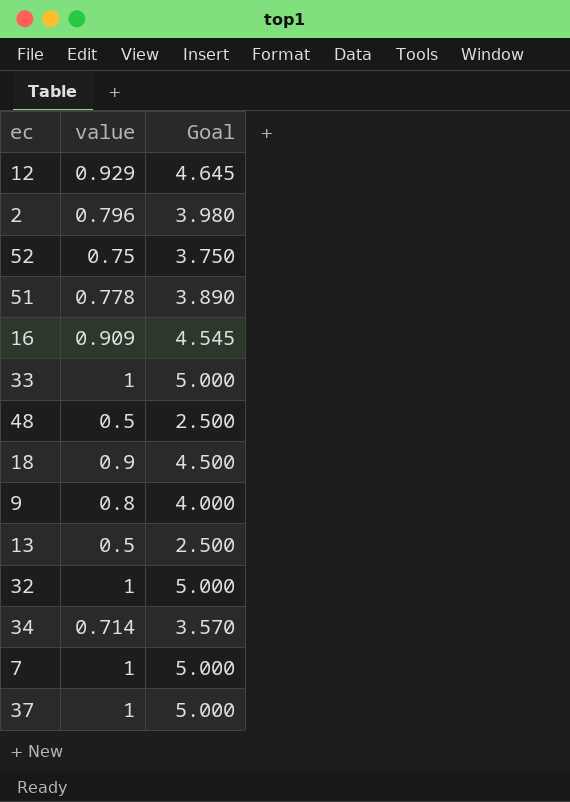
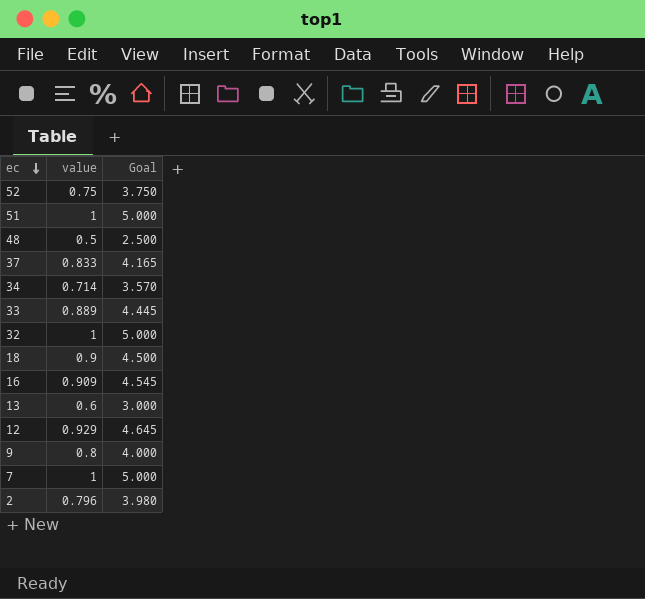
row order: none -> ec descending
51 | value: 0.778 -> 1
51 | Goal: 3.890 -> 5.000
37 | value: 1 -> 0.833
37 | Goal: 5.000 -> 4.165
33 | value: 1 -> 0.889
33 | Goal: 5.000 -> 4.445
13 | value: 0.5 -> 0.6
13 | Goal: 2.500 -> 3.000

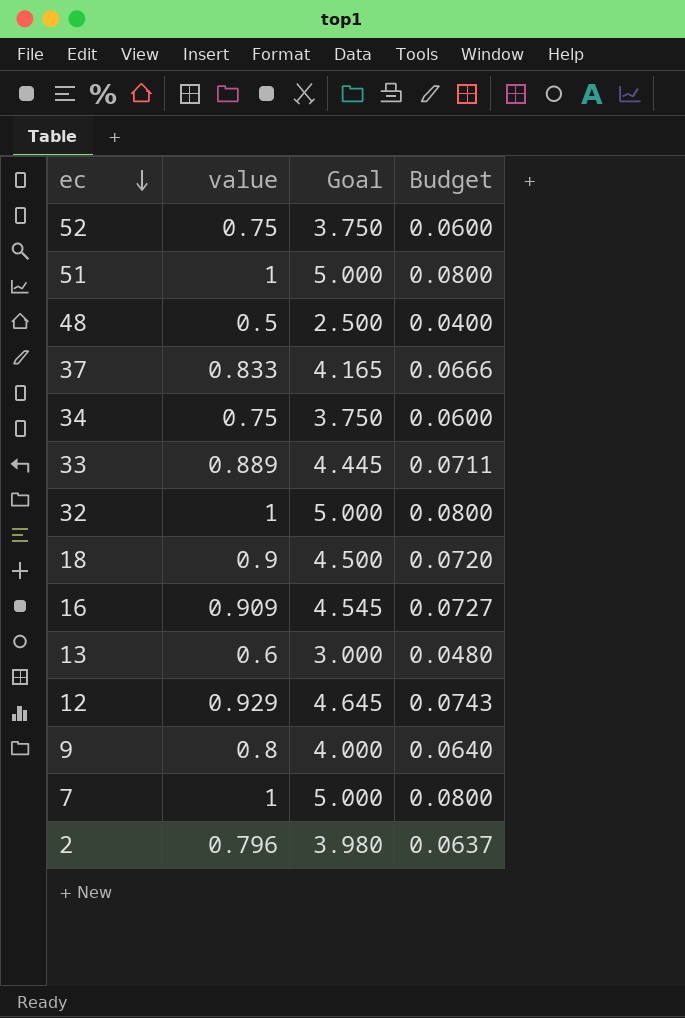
column Budget | formula: none -> [value] * 0.08
34 | value: 0.714 -> 0.75
34 | Goal: 3.570 -> 3.750

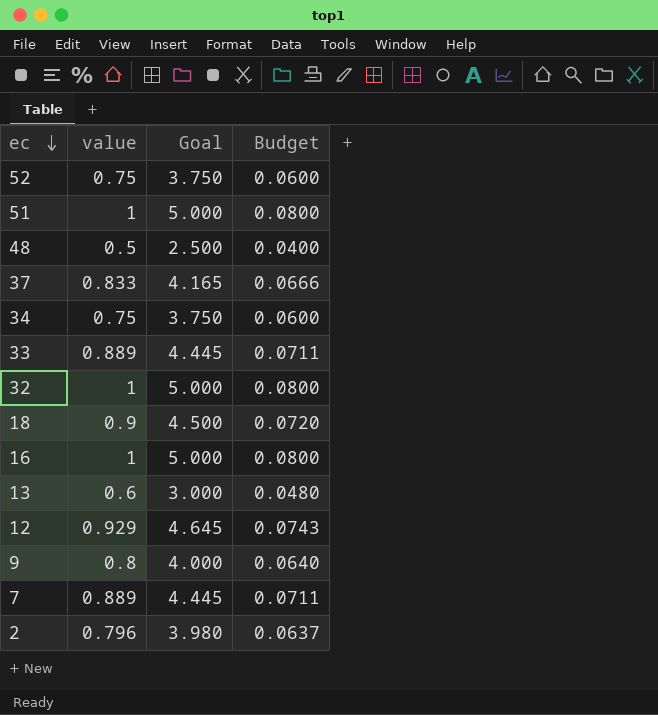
16 | value: 0.909 -> 1
16 | Goal: 4.545 -> 5.000
16 | Budget: 0.0727 -> 0.0800
7 | value: 1 -> 0.889
7 | Goal: 5.000 -> 4.445
7 | Budget: 0.0800 -> 0.0711

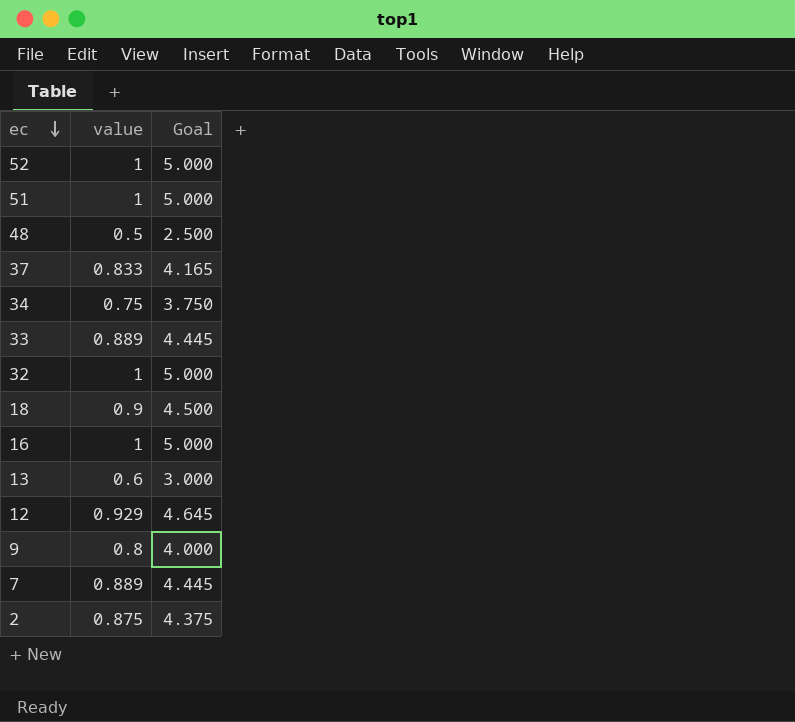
column Budget | formula: [value] * 0.08 -> none
52 | value: 0.75 -> 1
52 | Goal: 3.750 -> 5.000
2 | value: 0.796 -> 0.875
2 | Goal: 3.980 -> 4.375

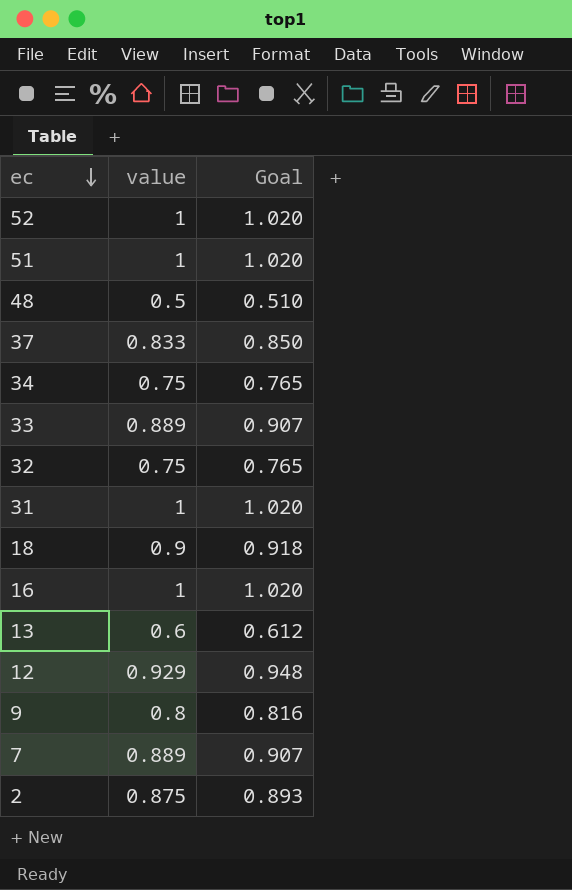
column Goal | formula: [value] * 5 -> [value] * 1.02
32 | value: 1 -> 0.75
row 31: none -> 1 | 1.020

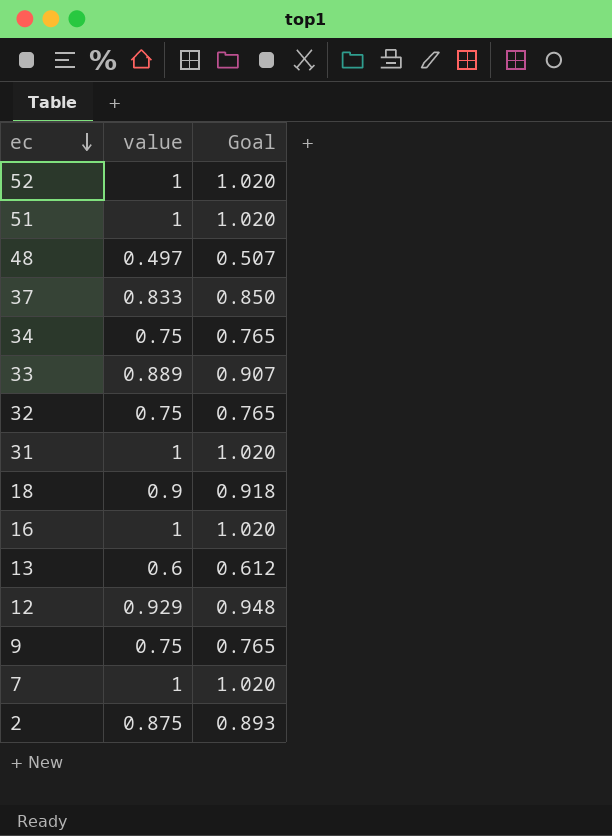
48 | value: 0.5 -> 0.497
48 | Goal: 0.510 -> 0.507
9 | value: 0.8 -> 0.75
9 | Goal: 0.816 -> 0.765
7 | value: 0.889 -> 1
7 | Goal: 0.907 -> 1.020

